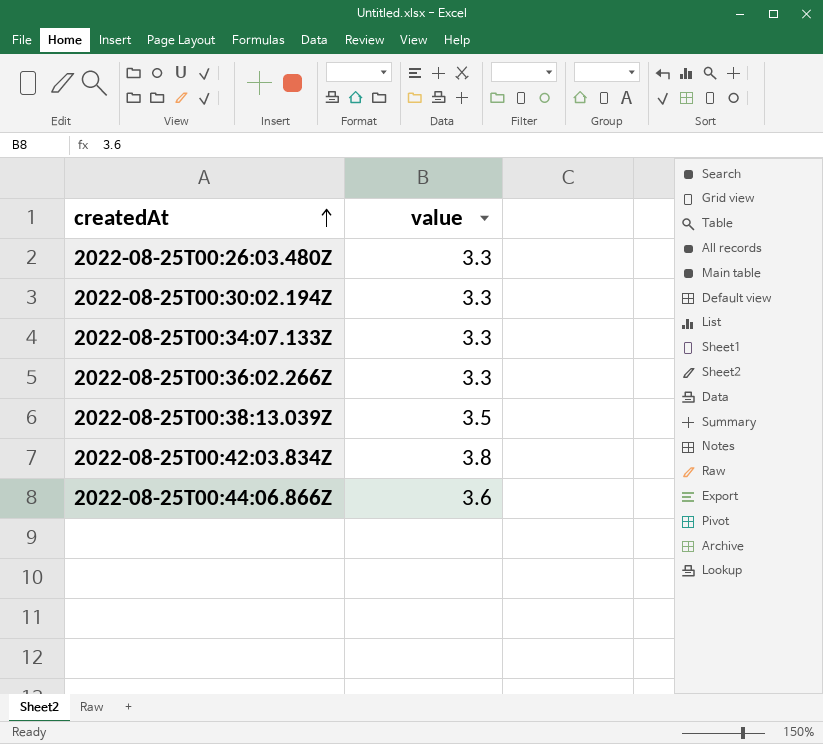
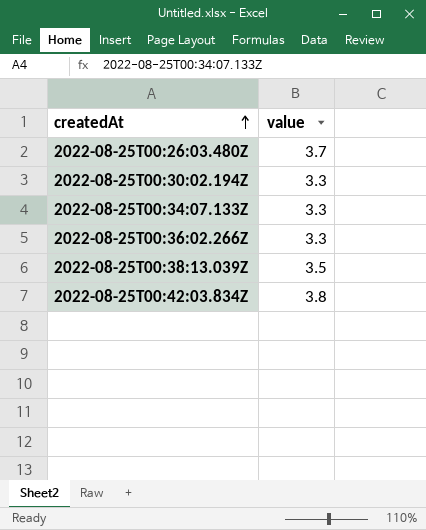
row 2022-08-25T00:44:06.866Z: 3.6 -> none
2022-08-25T00:26:03.480Z | value: 3.3 -> 3.7

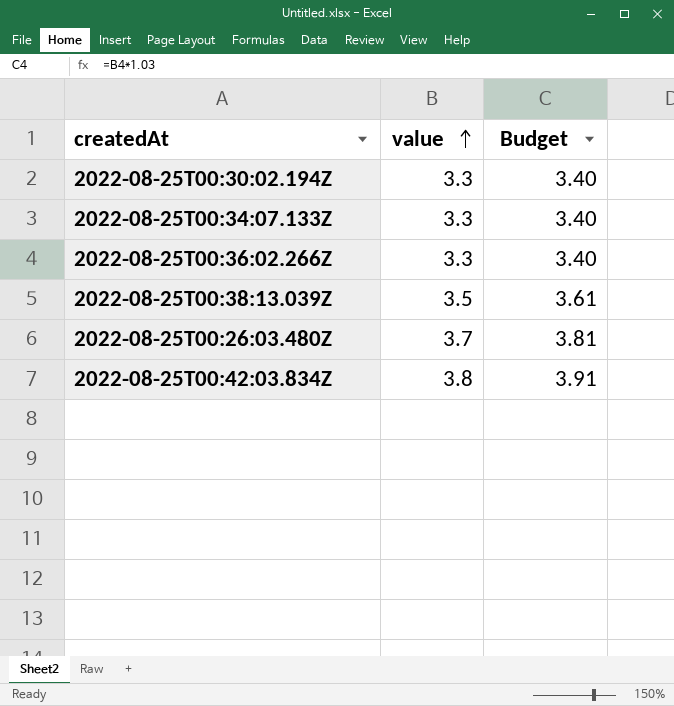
row order: createdAt ascending -> value ascending
column Budget | formula: none -> [value] * 1.03

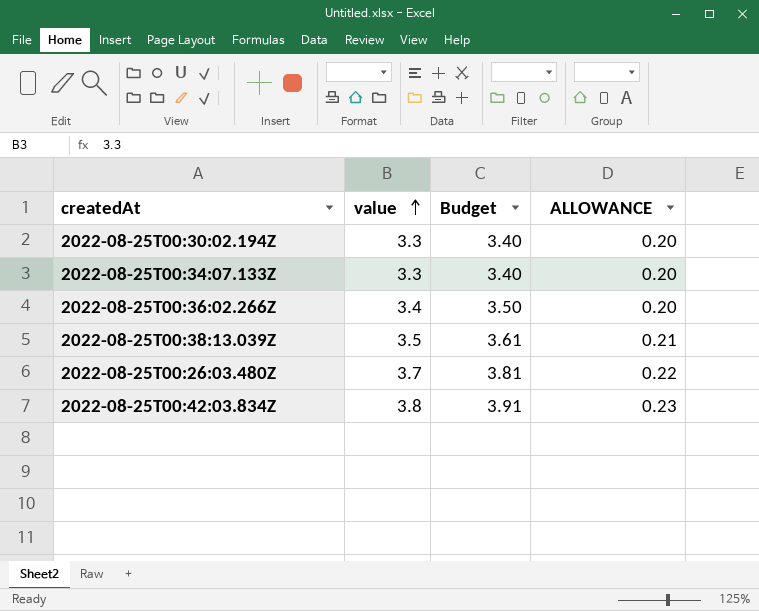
column ALLOWANCE | formula: none -> [value] * 0.06
2022-08-25T00:36:02.266Z | value: 3.3 -> 3.4
2022-08-25T00:36:02.266Z | Budget: 3.40 -> 3.50

